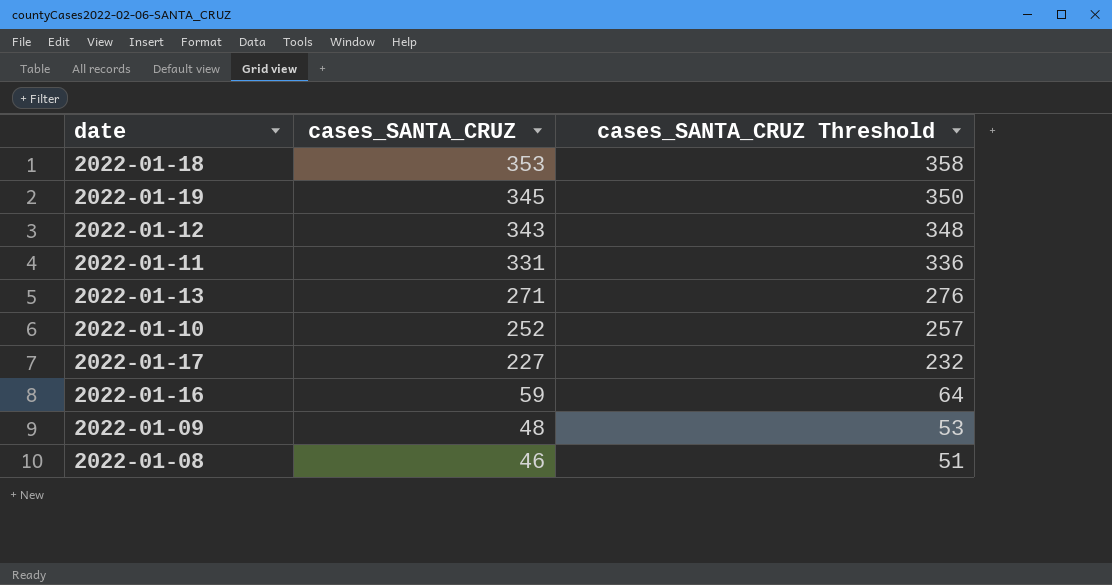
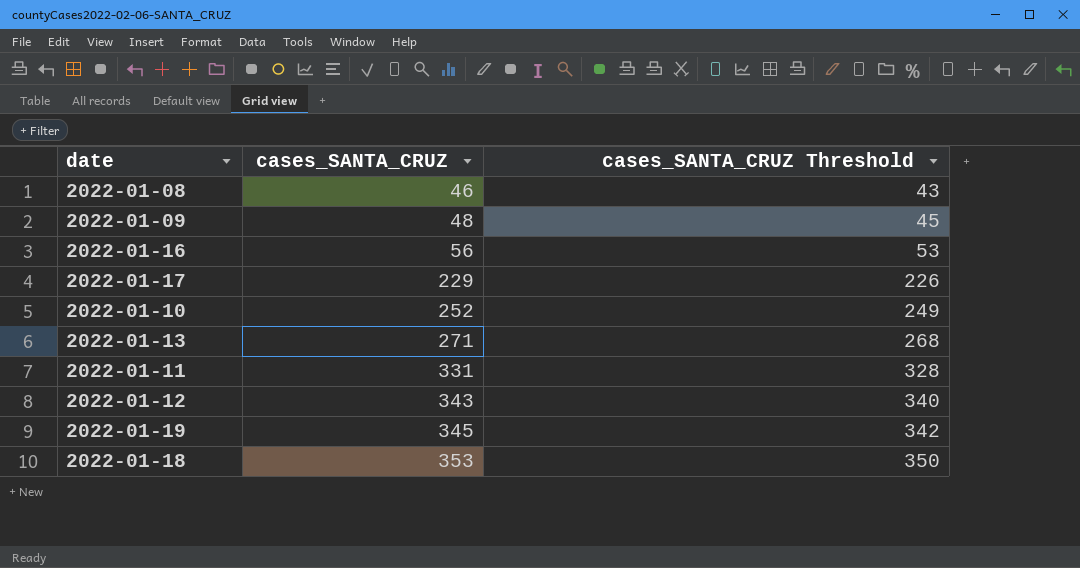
row order: cases_SANTA_CRUZ descending -> cases_SANTA_CRUZ ascending
column cases_SANTA_CRUZ Threshold | formula: [cases_SANTA_CRUZ] + 5 -> [cases_SANTA_CRUZ] - 3
2022-01-16 | cases_SANTA_CRUZ: 59 -> 56
2022-01-17 | cases_SANTA_CRUZ: 227 -> 229

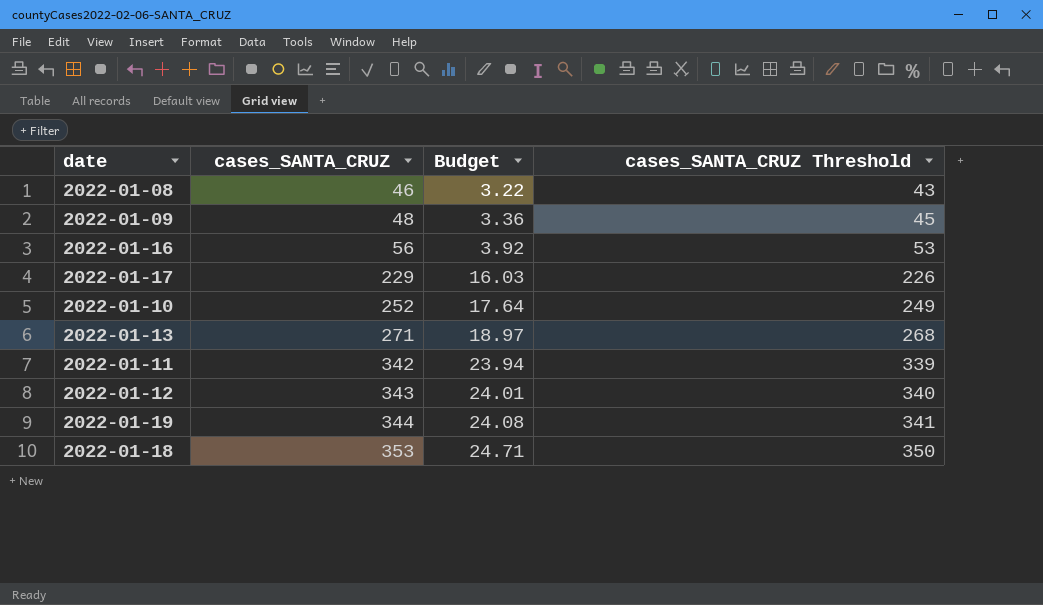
column Budget | formula: none -> [cases_SANTA_CRUZ] * 0.07
2022-01-11 | cases_SANTA_CRUZ: 331 -> 342
2022-01-11 | cases_SANTA_CRUZ Threshold: 328 -> 339
2022-01-19 | cases_SANTA_CRUZ: 345 -> 344
2022-01-19 | cases_SANTA_CRUZ Threshold: 342 -> 341

